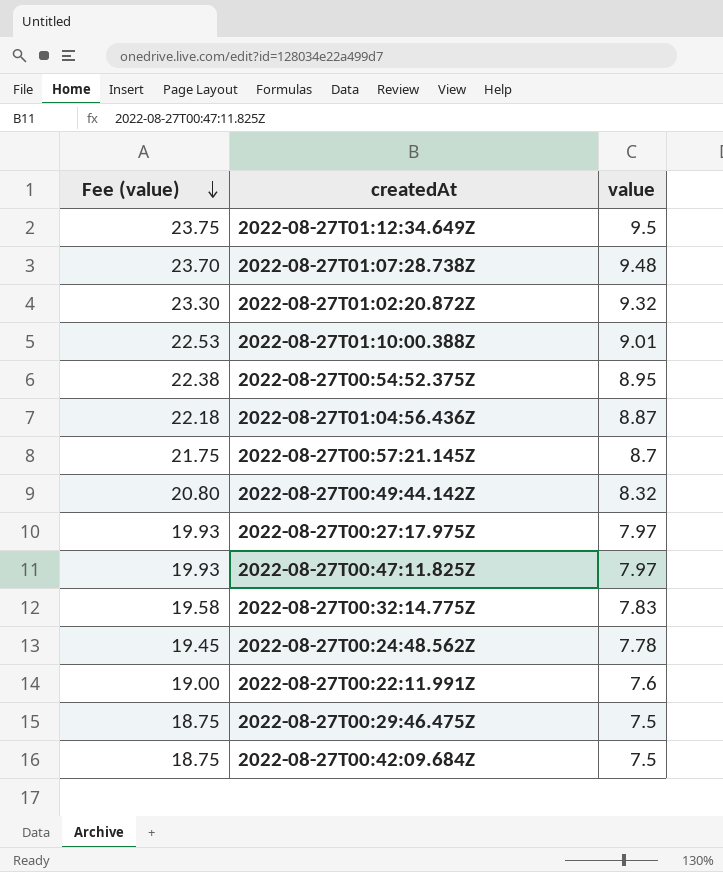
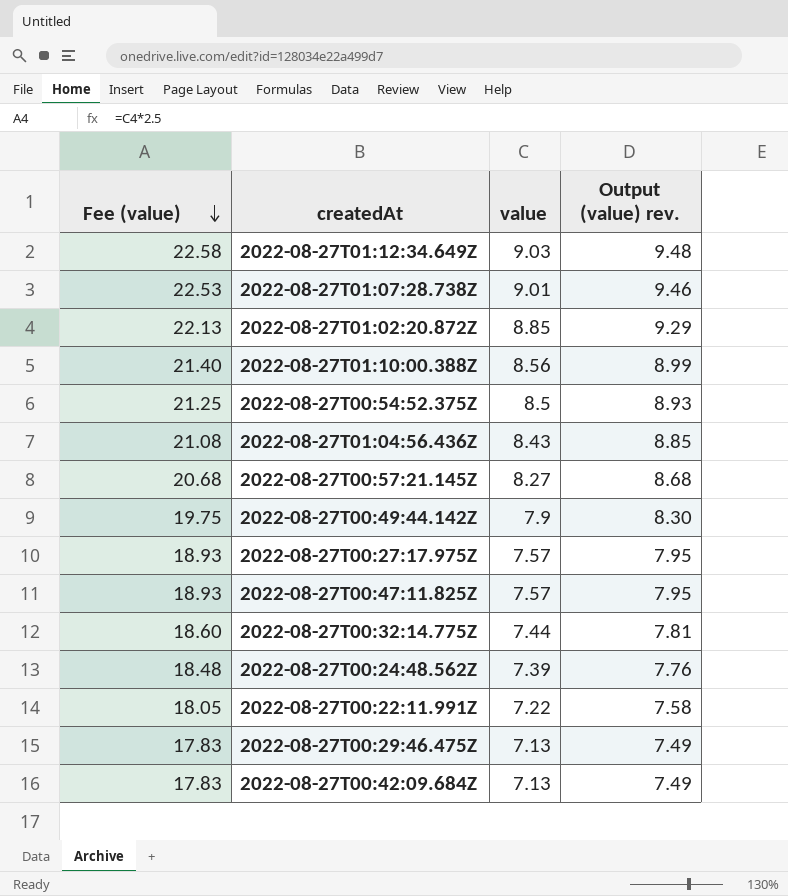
column Output (value) rev. | formula: none -> [value] * 1.05
2022-08-27T01:12:34.649Z | Fee (value): 23.75 -> 22.58
2022-08-27T01:12:34.649Z | value: 9.5 -> 9.03
2022-08-27T01:07:28.738Z | Fee (value): 23.70 -> 22.53
2022-08-27T01:07:28.738Z | value: 9.48 -> 9.01
2022-08-27T01:02:20.872Z | Fee (value): 23.30 -> 22.13
2022-08-27T01:02:20.872Z | value: 9.32 -> 8.85
2022-08-27T01:10:00.388Z | Fee (value): 22.53 -> 21.40
2022-08-27T01:10:00.388Z | value: 9.01 -> 8.56
2022-08-27T00:54:52.375Z | Fee (value): 22.38 -> 21.25
2022-08-27T00:54:52.375Z | value: 8.95 -> 8.5
2022-08-27T01:04:56.436Z | Fee (value): 22.18 -> 21.08
2022-08-27T01:04:56.436Z | value: 8.87 -> 8.43
2022-08-27T00:57:21.145Z | Fee (value): 21.75 -> 20.68
2022-08-27T00:57:21.145Z | value: 8.7 -> 8.27
2022-08-27T00:49:44.142Z | Fee (value): 20.80 -> 19.75
2022-08-27T00:49:44.142Z | value: 8.32 -> 7.9
2022-08-27T00:27:17.975Z | Fee (value): 19.93 -> 18.93
2022-08-27T00:27:17.975Z | value: 7.97 -> 7.57
2022-08-27T00:47:11.825Z | Fee (value): 19.93 -> 18.93
2022-08-27T00:47:11.825Z | value: 7.97 -> 7.57
2022-08-27T00:32:14.775Z | Fee (value): 19.58 -> 18.60
2022-08-27T00:32:14.775Z | value: 7.83 -> 7.44
2022-08-27T00:24:48.562Z | Fee (value): 19.45 -> 18.48
2022-08-27T00:24:48.562Z | value: 7.78 -> 7.39
2022-08-27T00:22:11.991Z | Fee (value): 19.00 -> 18.05
2022-08-27T00:22:11.991Z | value: 7.6 -> 7.22
2022-08-27T00:29:46.475Z | Fee (value): 18.75 -> 17.83
2022-08-27T00:29:46.475Z | value: 7.5 -> 7.13
2022-08-27T00:42:09.684Z | Fee (value): 18.75 -> 17.83
2022-08-27T00:42:09.684Z | value: 7.5 -> 7.13

